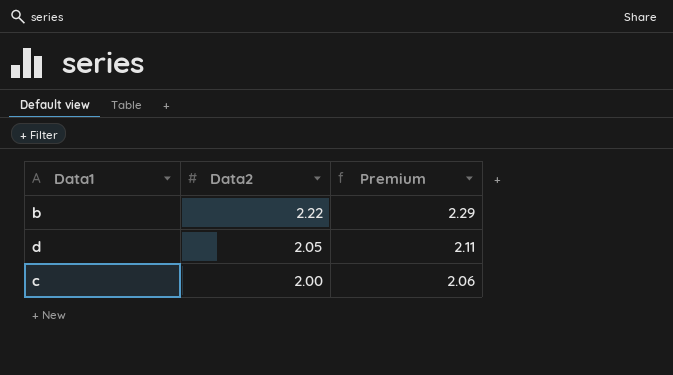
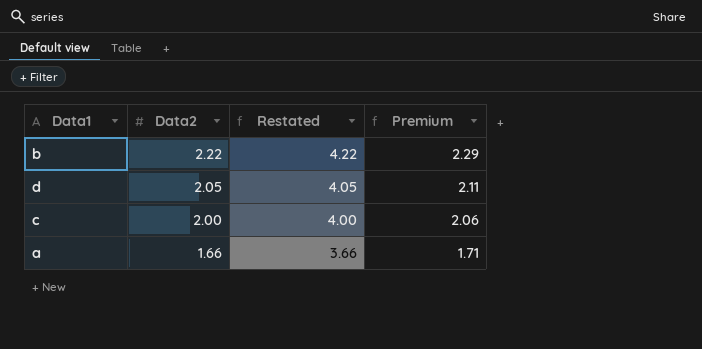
column Restated | formula: none -> [Data2] + 2
row a: none -> 1.66 | 3.66 | 1.71

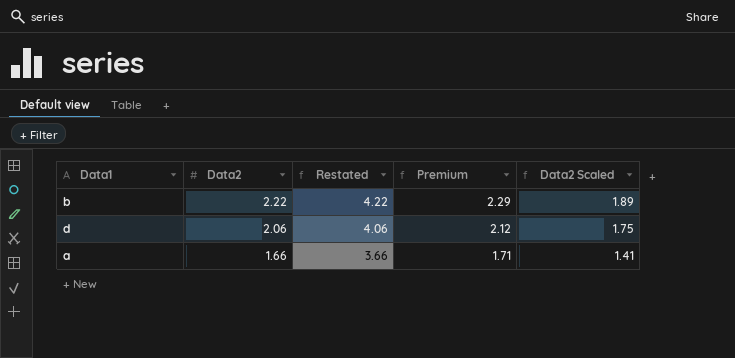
column Data2 Scaled | formula: none -> [Data2] * 0.85
row c: 2.00 | 4.00 | 2.06 -> none
d | Data2: 2.05 -> 2.06
d | Restated: 4.05 -> 4.06
d | Premium: 2.11 -> 2.12

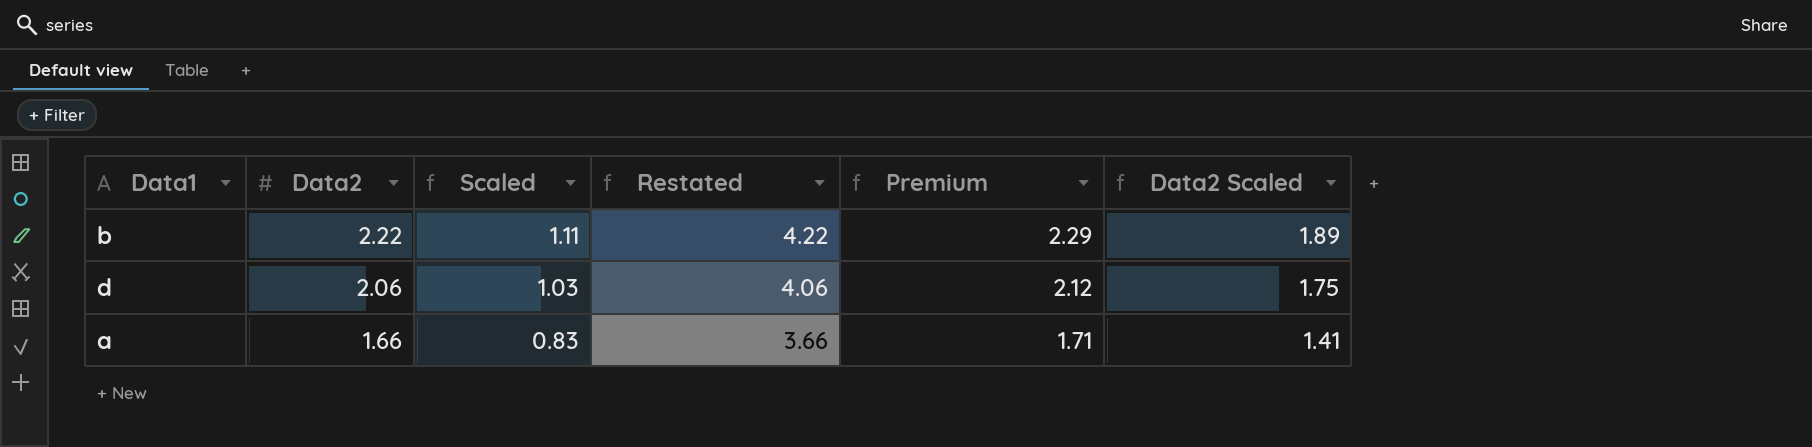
column Scaled | formula: none -> [Data2] * 0.5

